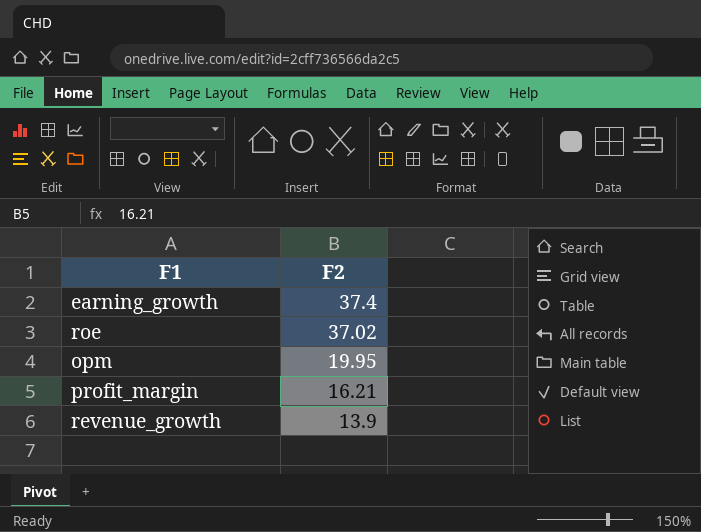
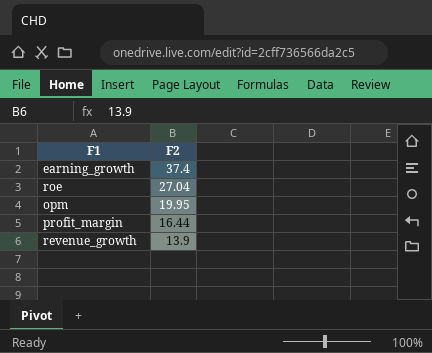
roe | F2: 37.02 -> 27.04
profit_margin | F2: 16.21 -> 16.44

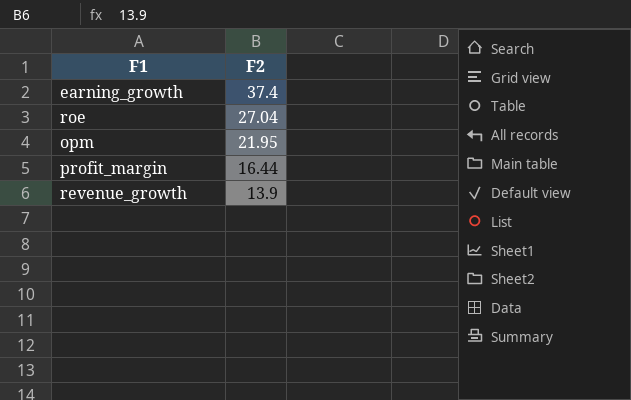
opm | F2: 19.95 -> 21.95

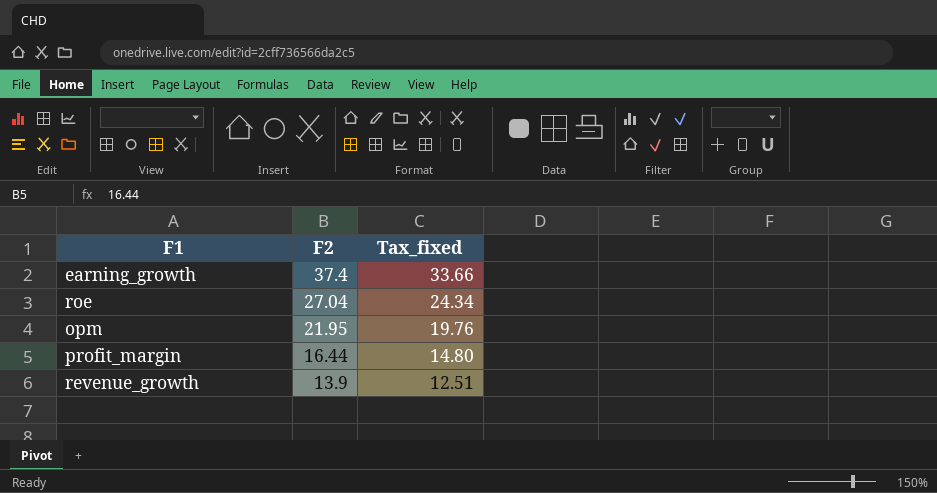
column Tax_fixed | formula: none -> [F2] * 0.9

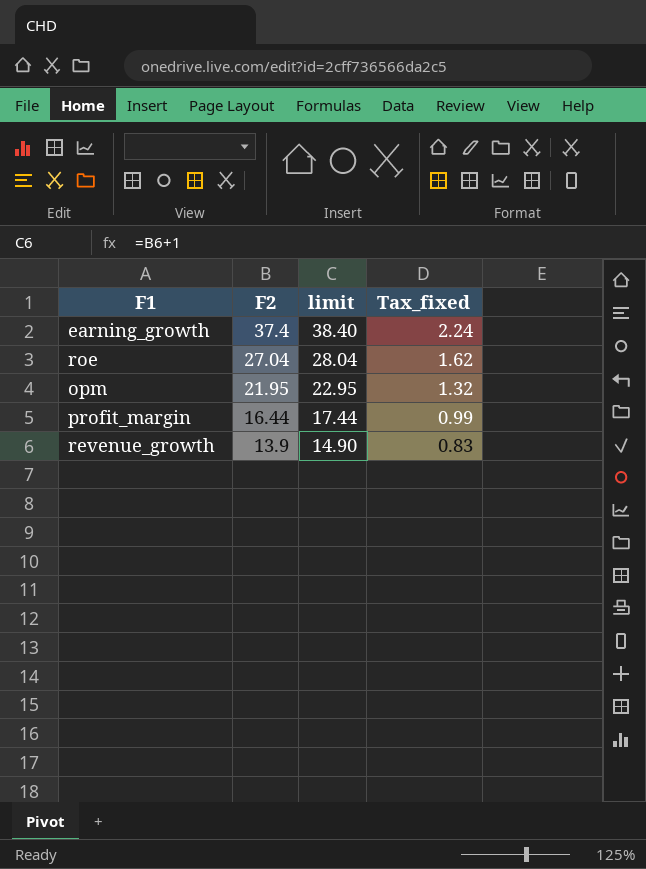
column limit | formula: none -> [F2] + 1
column Tax_fixed | formula: [F2] * 0.9 -> [F2] * 0.06

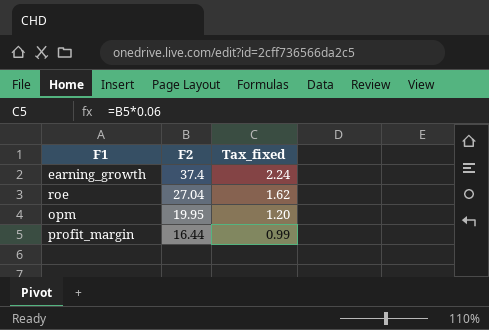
column limit | formula: [F2] + 1 -> none
row revenue_growth: 13.9 | 14.90 | 0.83 -> none
opm | F2: 21.95 -> 19.95
opm | Tax_fixed: 1.32 -> 1.20

